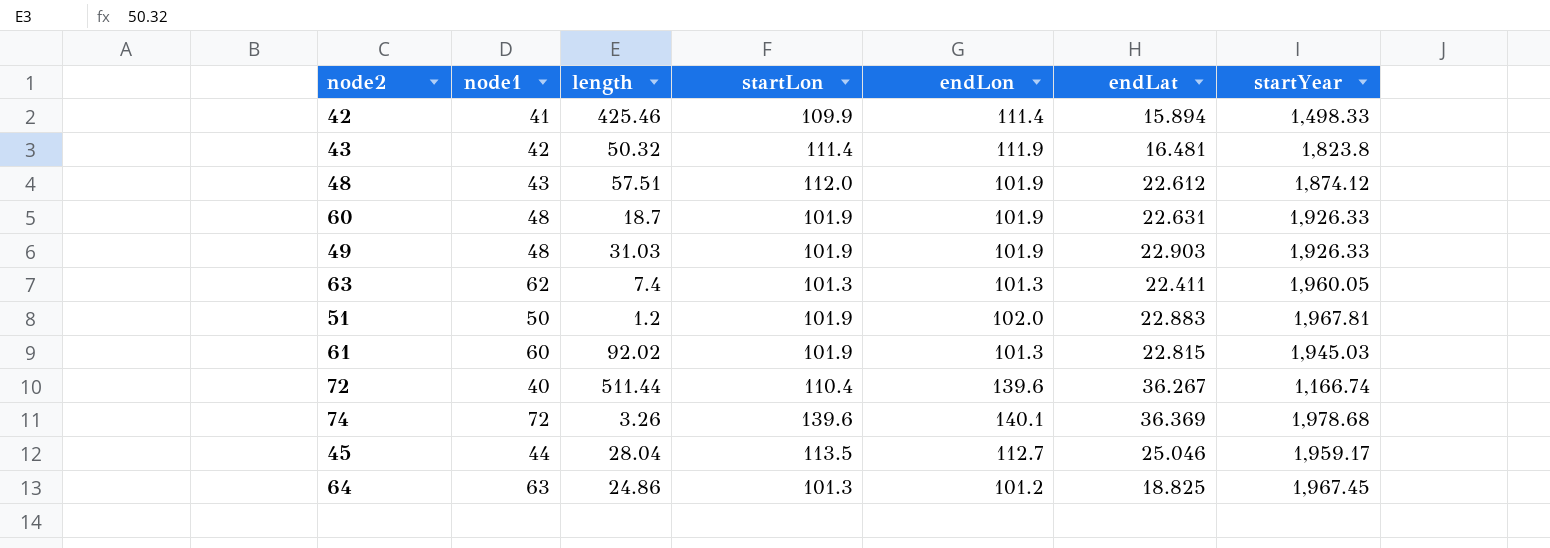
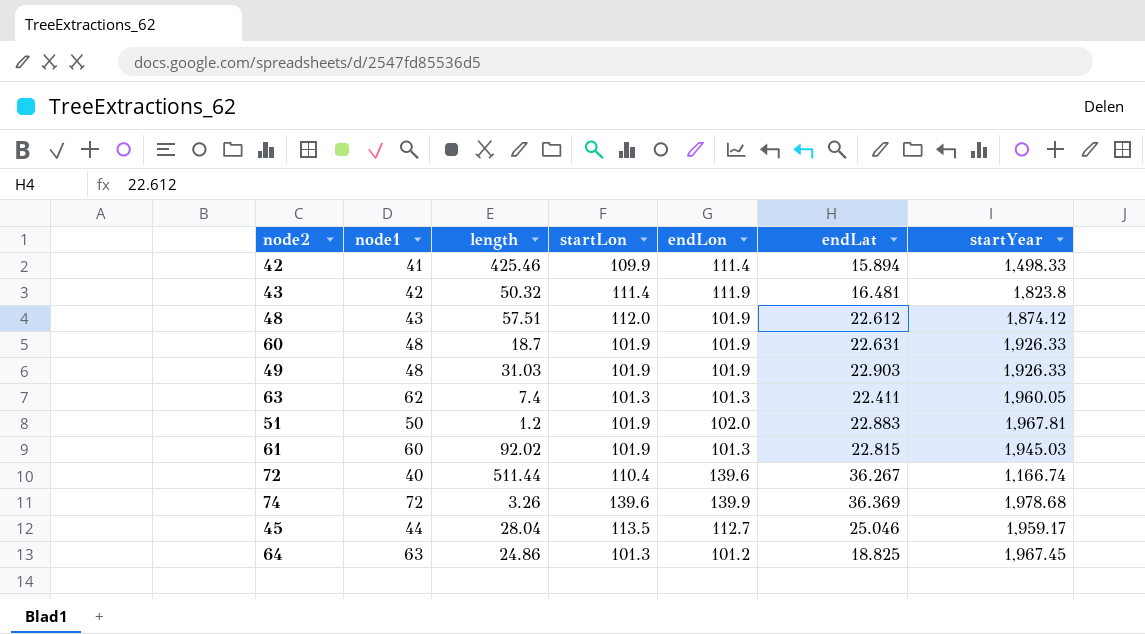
74 | endLon: 140.1 -> 139.9

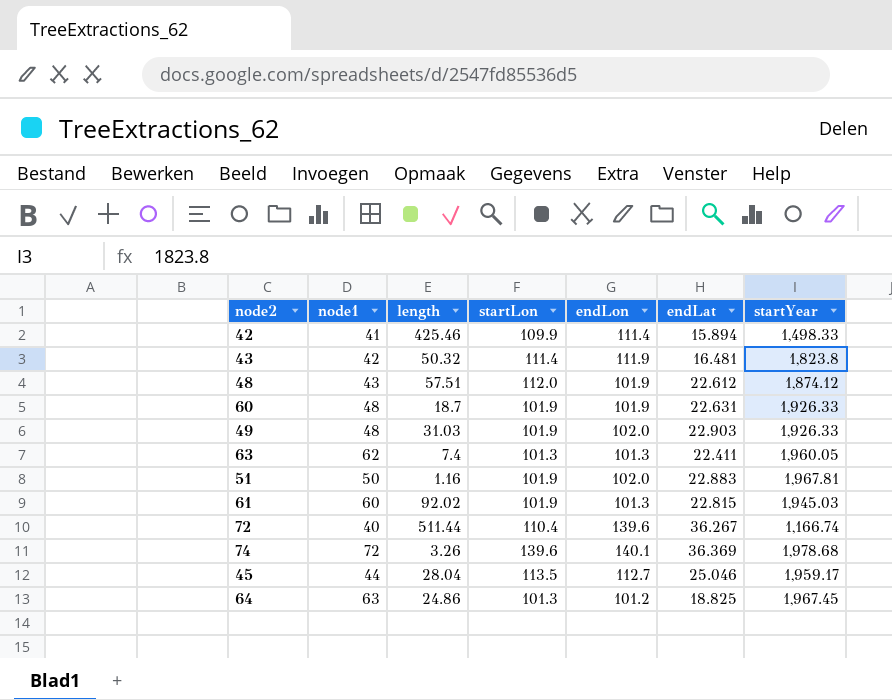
49 | endLon: 101.9 -> 102.0
51 | length: 1.2 -> 1.16
74 | endLon: 139.9 -> 140.1

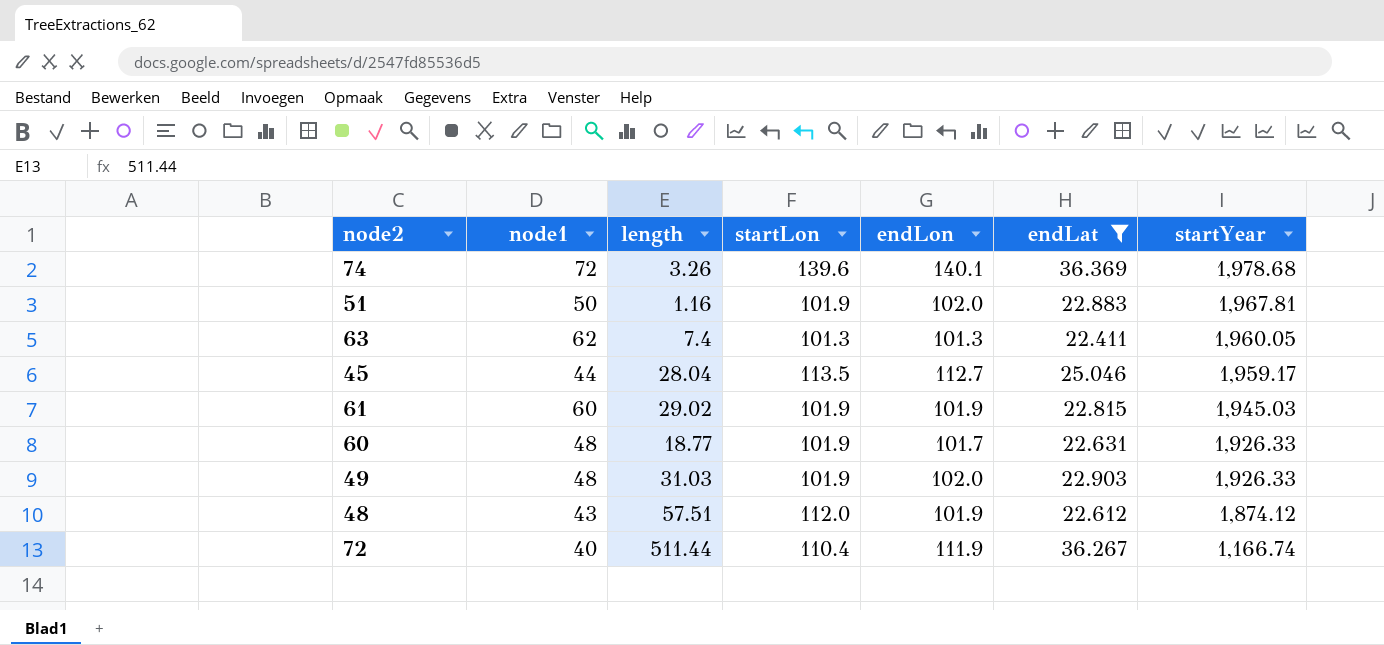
filter: none -> endLat >= 22.411
row order: none -> startYear descending
61 | length: 92.02 -> 29.02
61 | endLon: 101.3 -> 101.9
60 | length: 18.7 -> 18.77
60 | endLon: 101.9 -> 101.7
72 | endLon: 139.6 -> 111.9

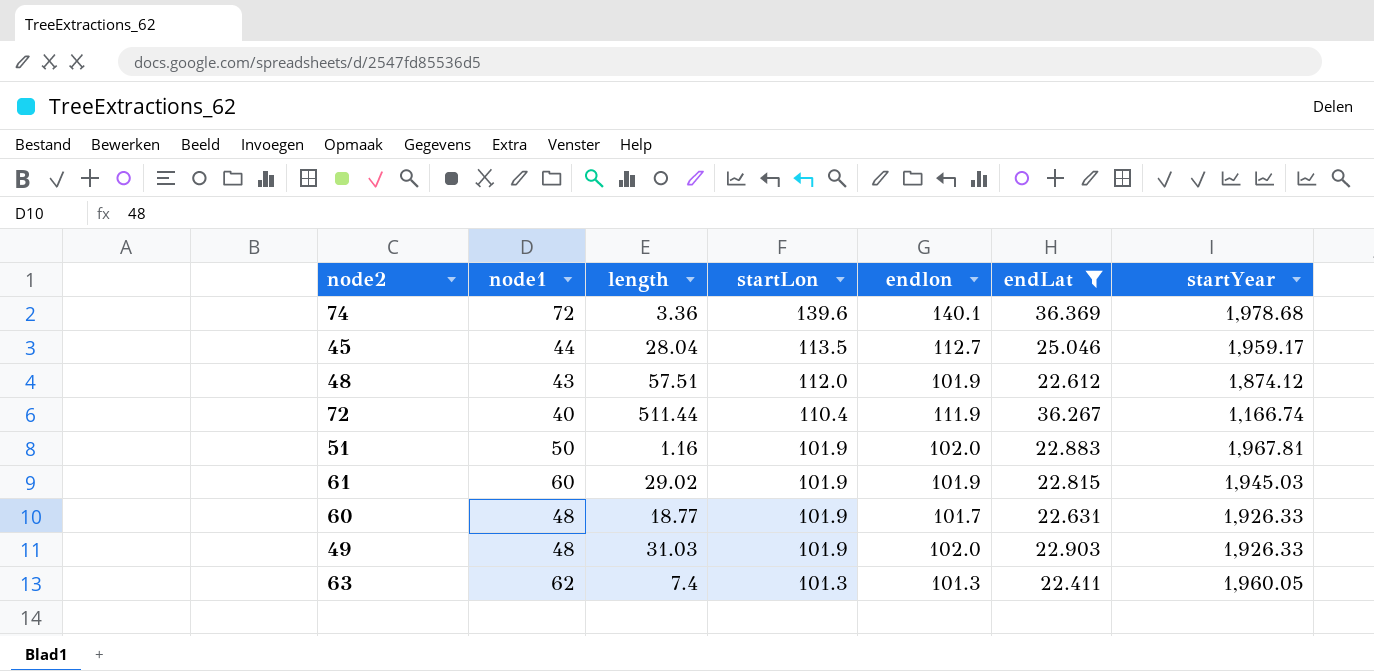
row order: startYear descending -> startLon descending
column name: endLon -> endlon
74 | length: 3.26 -> 3.36

